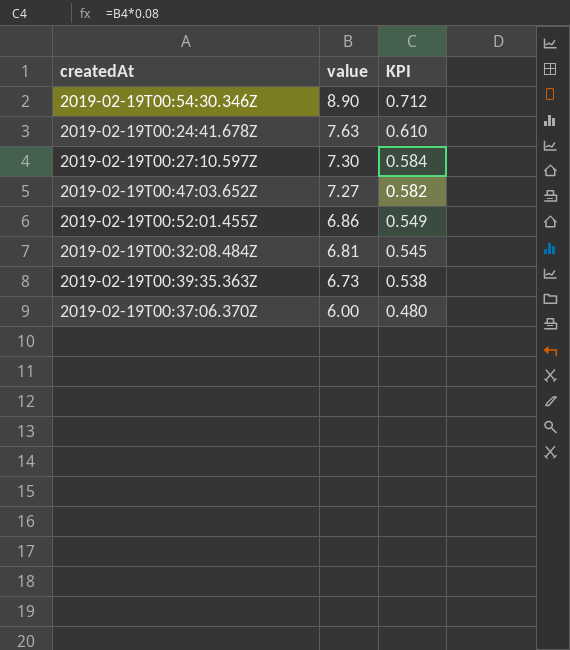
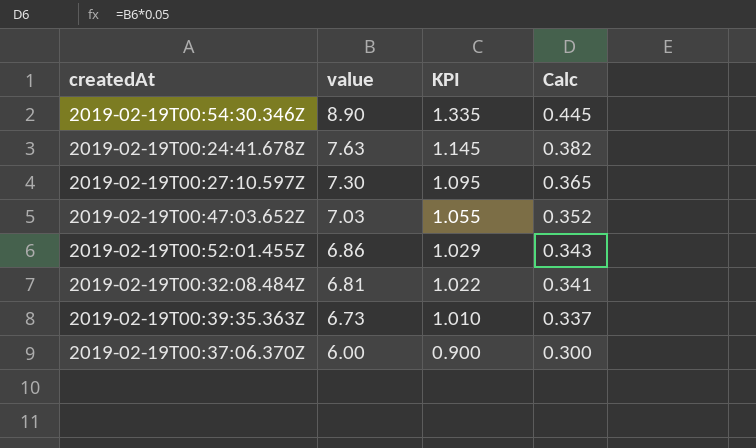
column KPI | formula: [value] * 0.08 -> [value] * 0.15
column Calc | formula: none -> [value] * 0.05
2019-02-19T00:47:03.652Z | value: 7.27 -> 7.03

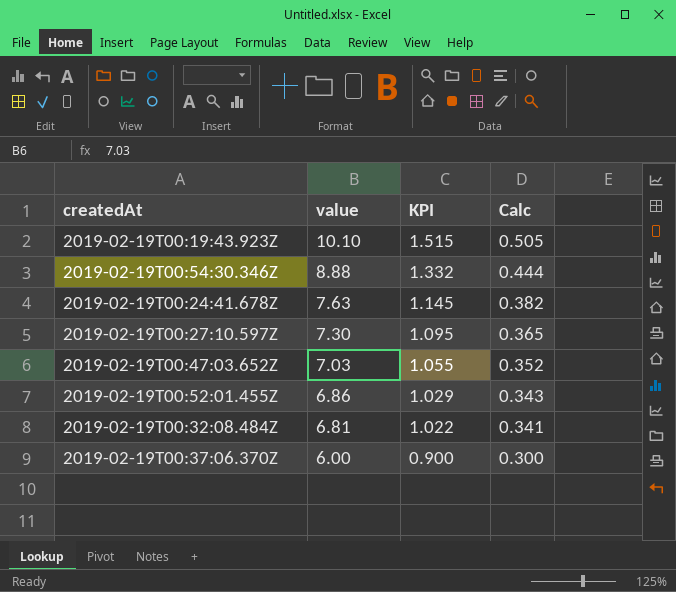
row 2019-02-19T00:39:35.363Z: 6.73 | 1.010 | 0.337 -> none
row 2019-02-19T00:19:43.923Z: none -> 10.10 | 1.515 | 0.505
2019-02-19T00:54:30.346Z | value: 8.90 -> 8.88
2019-02-19T00:54:30.346Z | KPI: 1.335 -> 1.332
2019-02-19T00:54:30.346Z | Calc: 0.445 -> 0.444

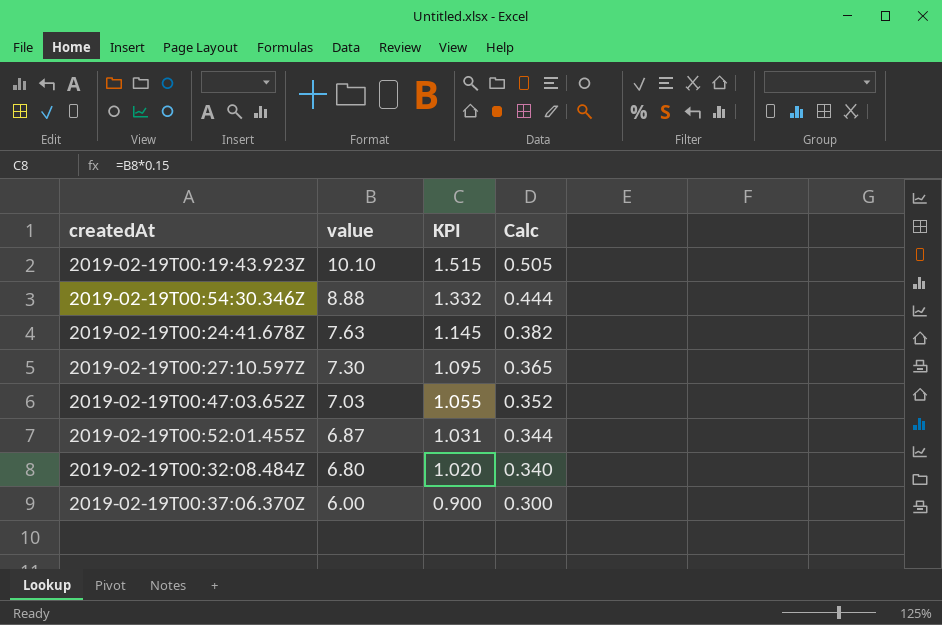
2019-02-19T00:52:01.455Z | value: 6.86 -> 6.87
2019-02-19T00:52:01.455Z | KPI: 1.029 -> 1.031
2019-02-19T00:52:01.455Z | Calc: 0.343 -> 0.344
2019-02-19T00:32:08.484Z | value: 6.81 -> 6.80
2019-02-19T00:32:08.484Z | KPI: 1.022 -> 1.020
2019-02-19T00:32:08.484Z | Calc: 0.341 -> 0.340

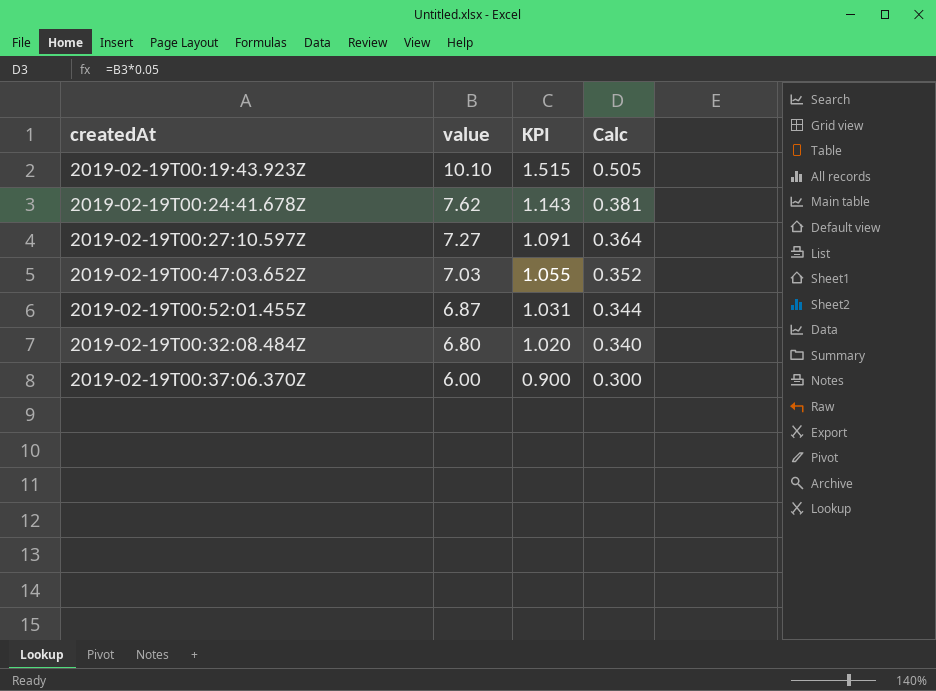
row 2019-02-19T00:54:30.346Z: 8.88 | 1.332 | 0.444 -> none
2019-02-19T00:24:41.678Z | value: 7.63 -> 7.62
2019-02-19T00:24:41.678Z | KPI: 1.145 -> 1.143
2019-02-19T00:24:41.678Z | Calc: 0.382 -> 0.381
2019-02-19T00:27:10.597Z | value: 7.30 -> 7.27
2019-02-19T00:27:10.597Z | KPI: 1.095 -> 1.091
2019-02-19T00:27:10.597Z | Calc: 0.365 -> 0.364

